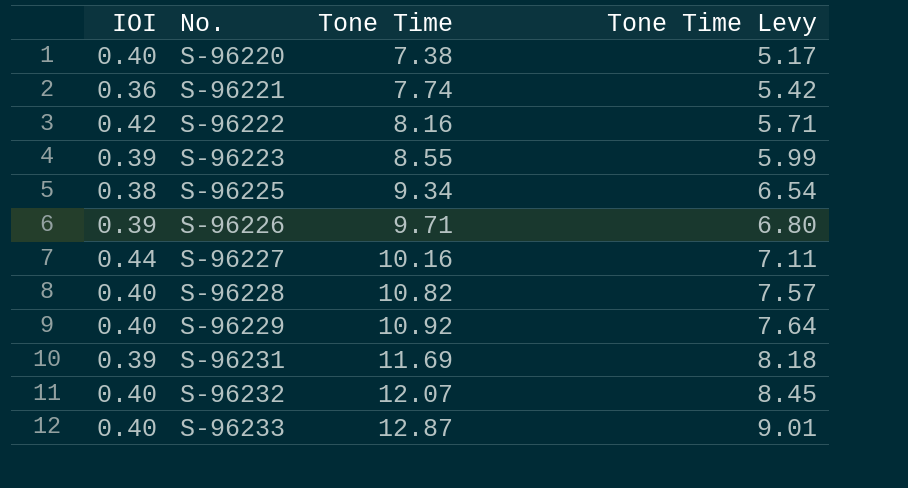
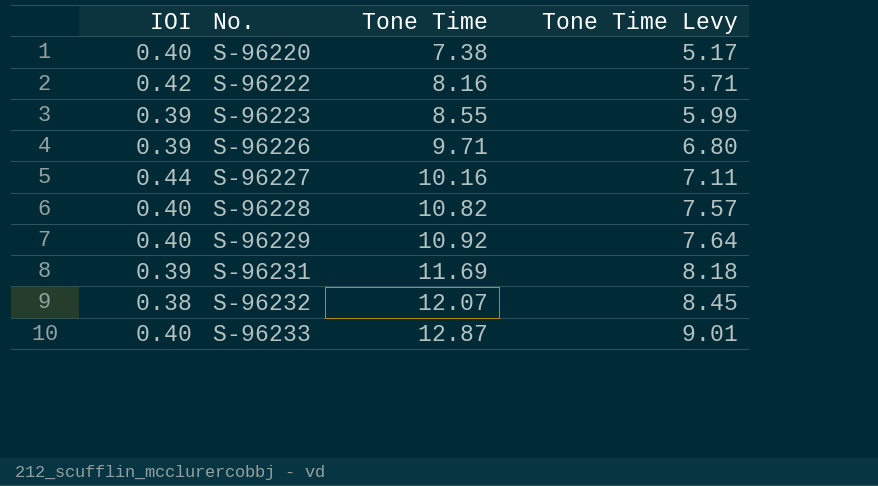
row S-96221: 0.36 | 7.74 | 5.42 -> none
row S-96225: 0.38 | 9.34 | 6.54 -> none
S-96232 | IOI: 0.40 -> 0.38

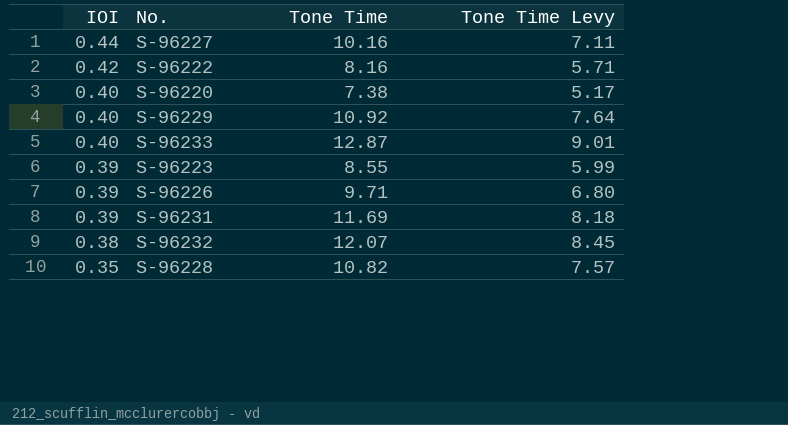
row order: No. ascending -> IOI descending
S-96228 | IOI: 0.40 -> 0.35

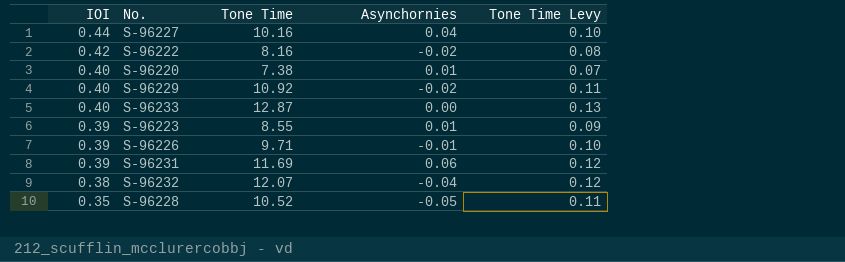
column Asynchornies | position: none -> 4
column Tone Time Levy | formula: [Tone Time] * 0.7 -> [Tone Time] * 0.01
S-96228 | Tone Time: 10.82 -> 10.52

